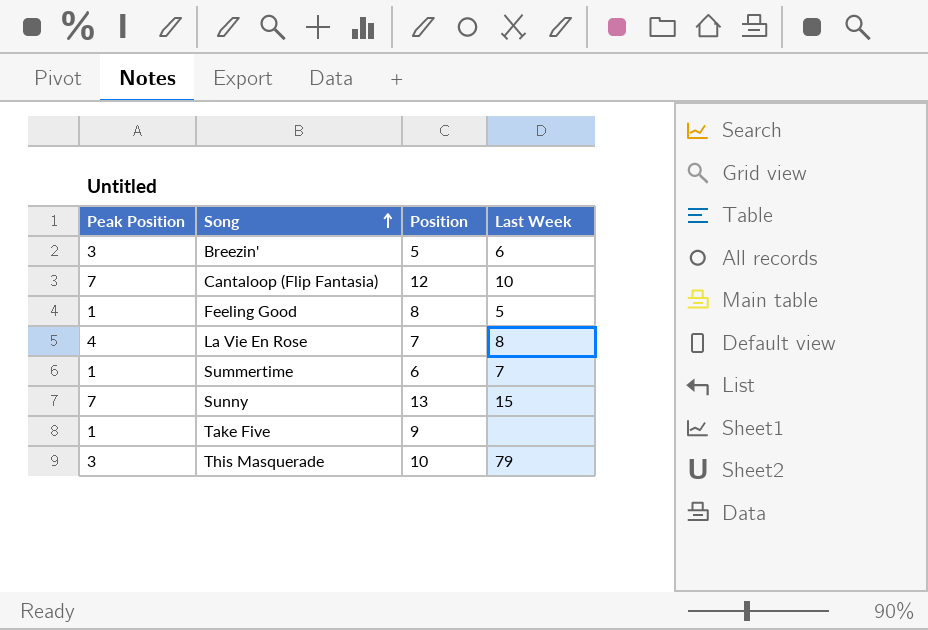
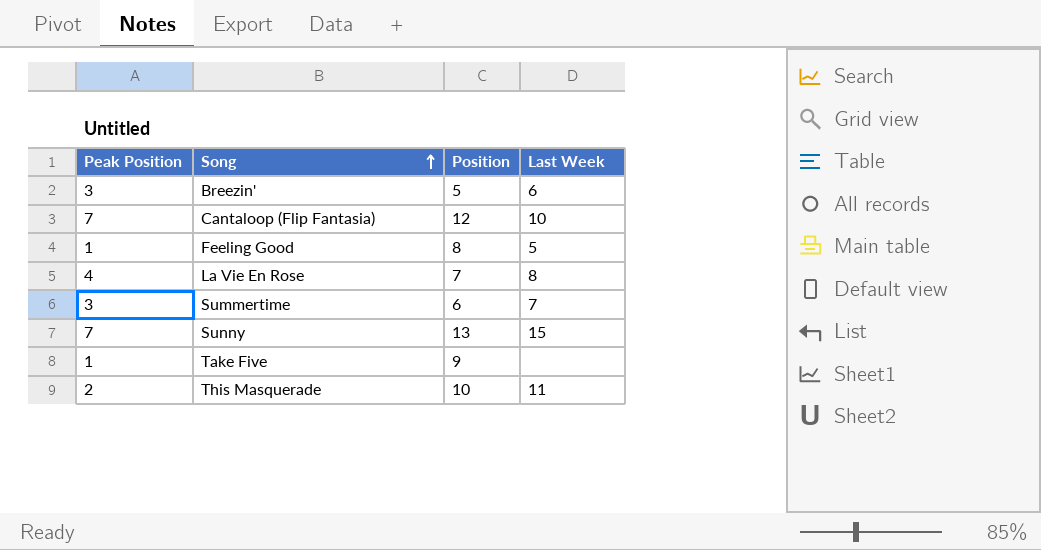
Summertime | Peak Position: 1 -> 3
This Masquerade | Peak Position: 3 -> 2
This Masquerade | Last Week: 79 -> 11

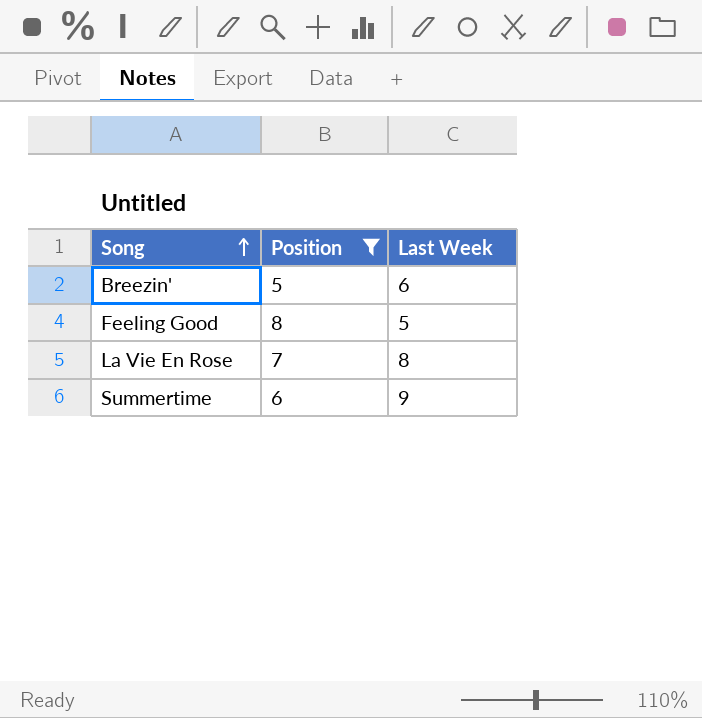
filter: none -> Position <= 8
column Peak Position | position: 1 -> none
Summertime | Last Week: 7 -> 9

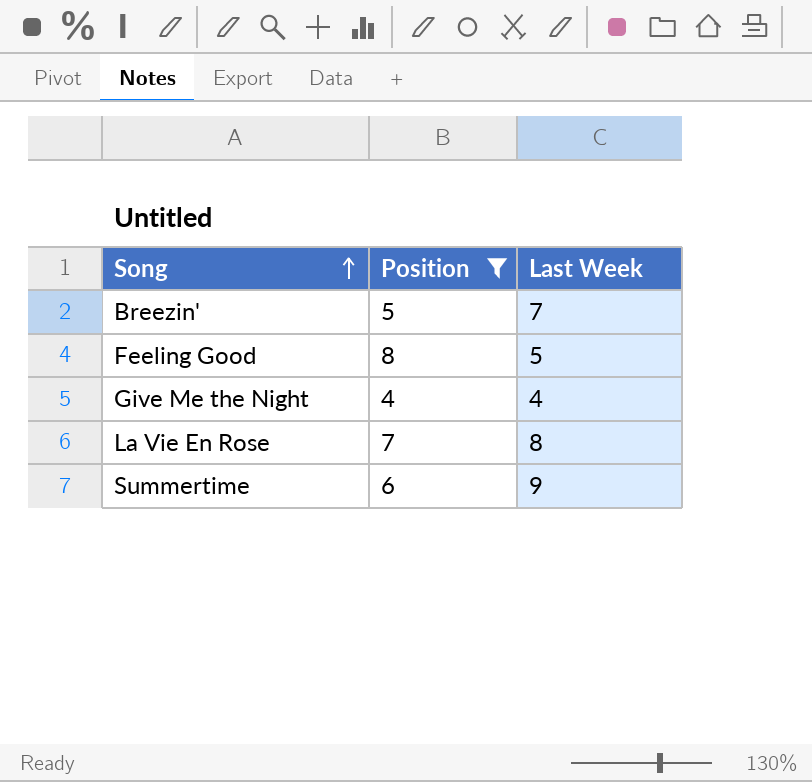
Breezin' | Last Week: 6 -> 7
row Give Me the Night: none -> 4 | 4

